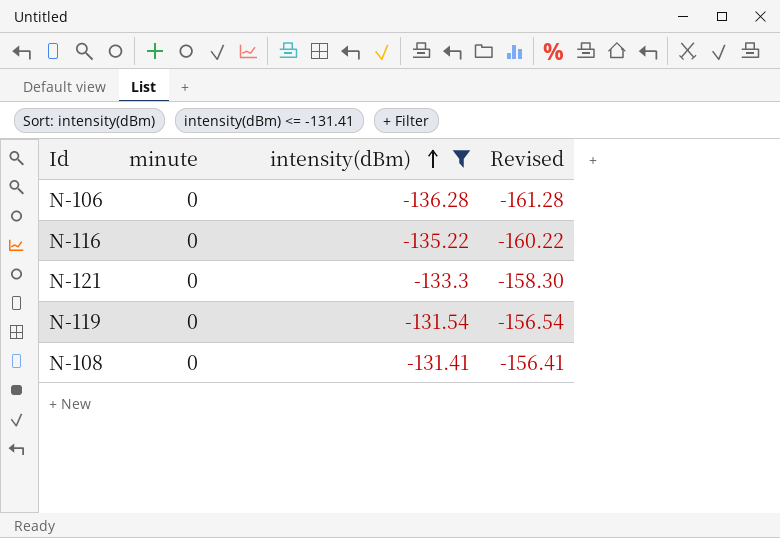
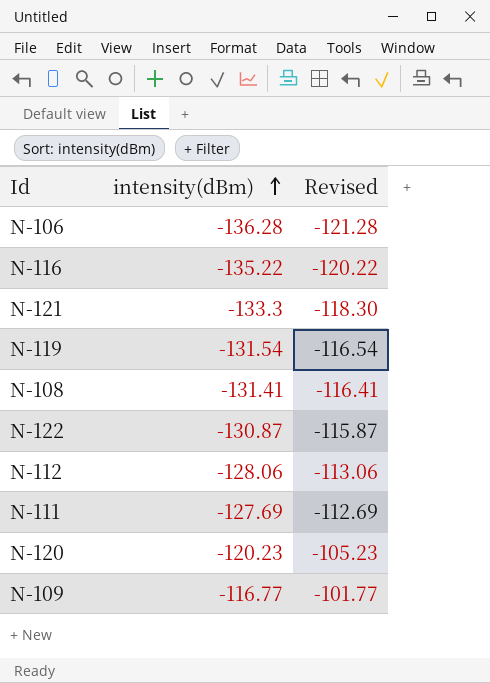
filter: intensity(dBm) <= -131.41 -> none
column minute | position: 2 -> none
column Revised | formula: [intensity(dBm)] - 25 -> [intensity(dBm)] + 15

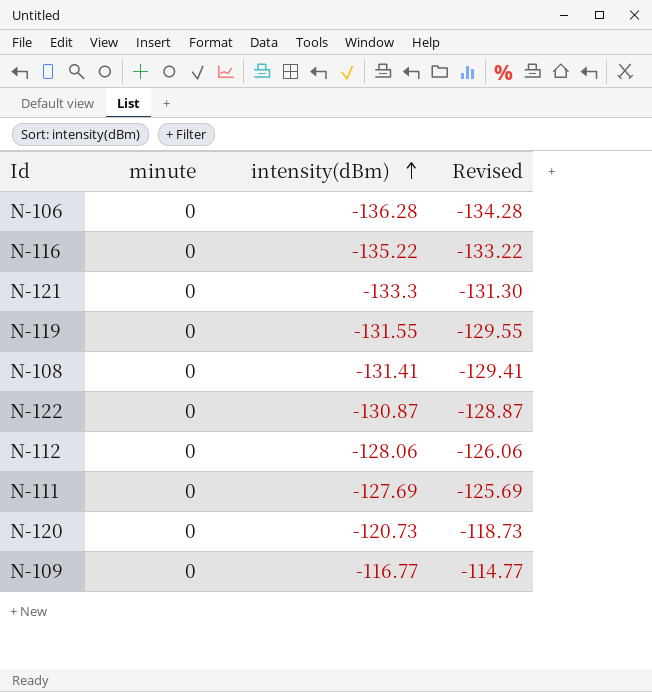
column minute | position: none -> 2
column Revised | formula: [intensity(dBm)] + 15 -> [intensity(dBm)] + 2
N-119 | intensity(dBm): -131.54 -> -131.55
N-120 | intensity(dBm): -120.23 -> -120.73

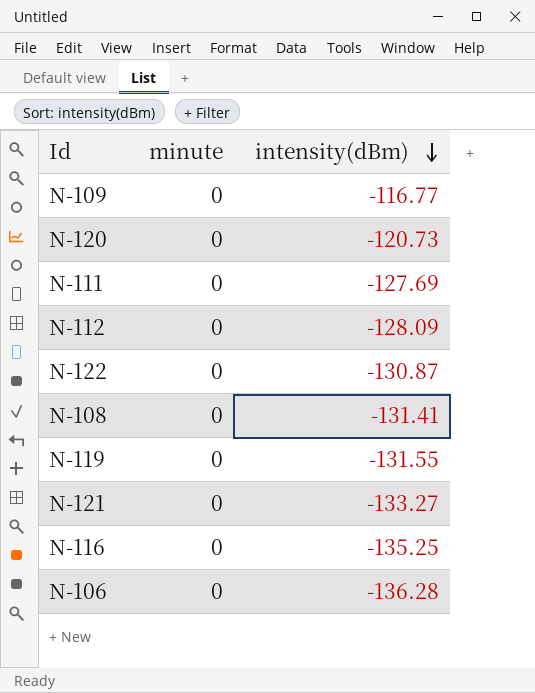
row order: intensity(dBm) ascending -> intensity(dBm) descending
column Revised | formula: [intensity(dBm)] + 2 -> none
N-112 | intensity(dBm): -128.06 -> -128.09
N-121 | intensity(dBm): -133.3 -> -133.27
N-116 | intensity(dBm): -135.22 -> -135.25

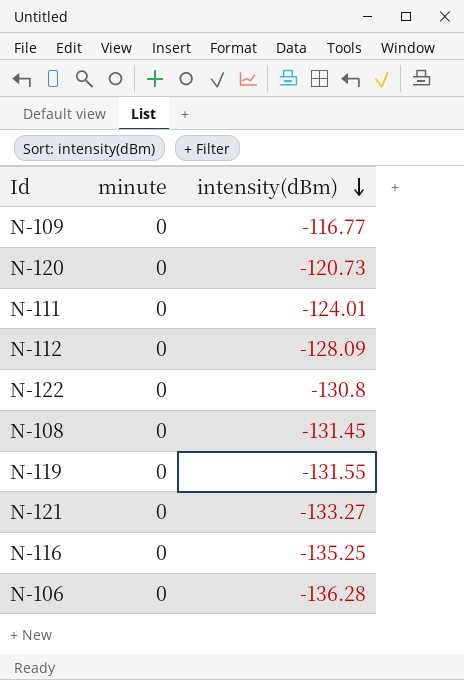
N-111 | intensity(dBm): -127.69 -> -124.01
N-122 | intensity(dBm): -130.87 -> -130.8
N-108 | intensity(dBm): -131.41 -> -131.45

